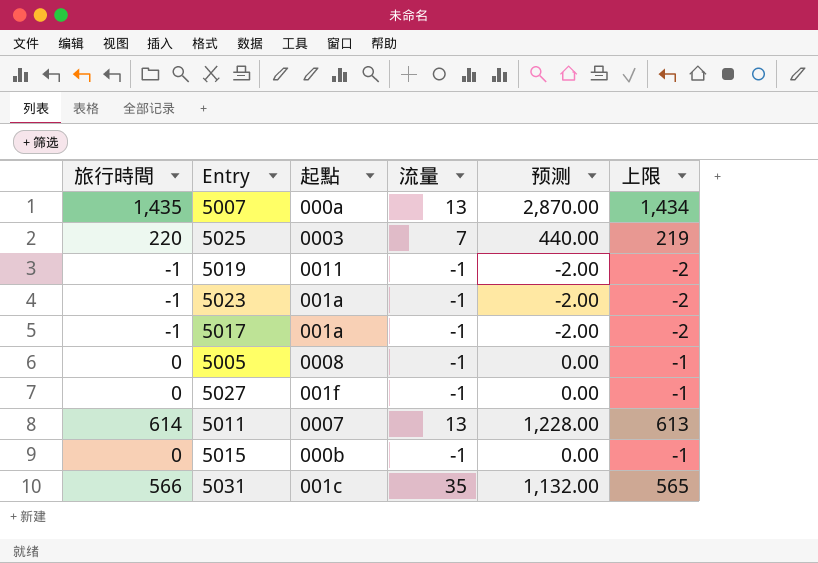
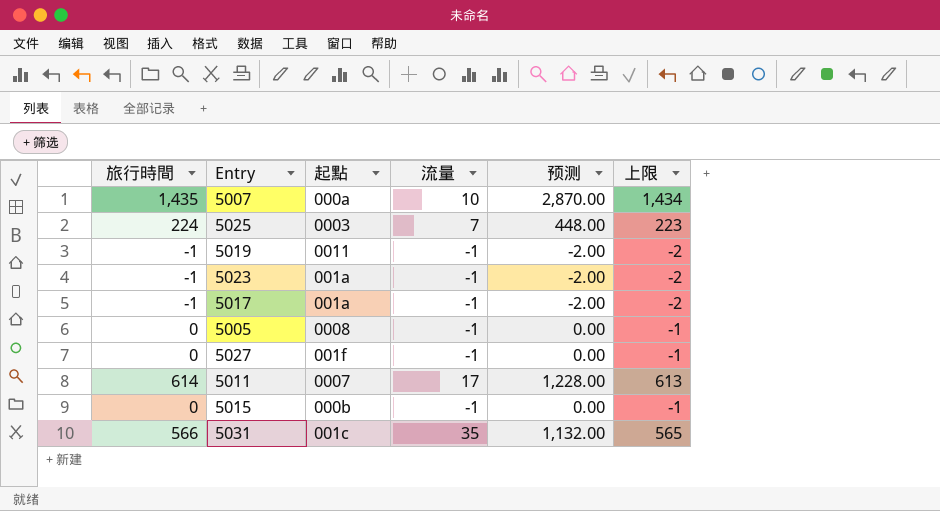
5007 | 流量: 13 -> 10
5025 | 旅行時間: 220 -> 224
5025 | 预测: 440.00 -> 448.00
5025 | 上限: 219 -> 223
5011 | 流量: 13 -> 17

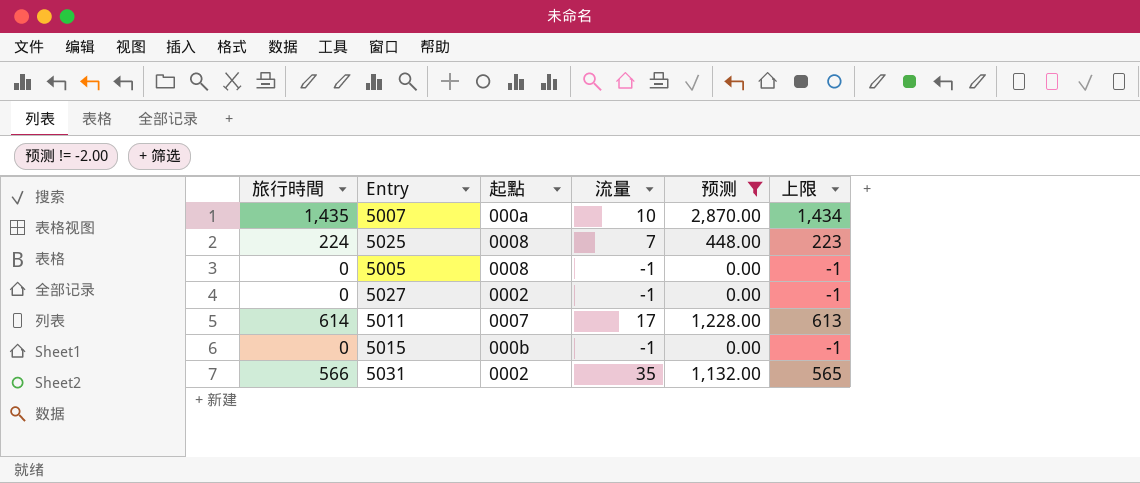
filter: none -> 预测 != -2.00
5025 | 起點: 0003 -> 0008
5027 | 起點: 001f -> 0002
5031 | 起點: 001c -> 0002

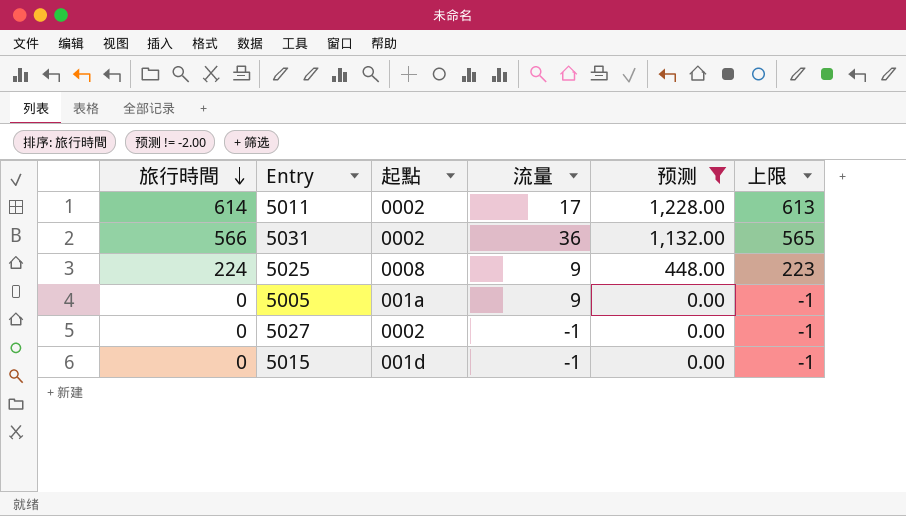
row order: none -> 旅行時間 descending
row 5007: 1,435 | 000a | 10 | 2,870.00 | 1,434 -> none
5011 | 起點: 0007 -> 0002
5031 | 流量: 35 -> 36
5025 | 流量: 7 -> 9
5005 | 起點: 0008 -> 001a
5005 | 流量: -1 -> 9
5015 | 起點: 000b -> 001d

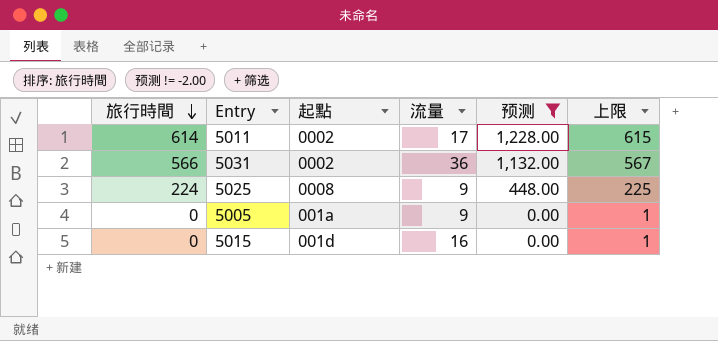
column 上限 | formula: [旅行時間] - 1 -> [旅行時間] + 1
row 5027: 0 | 0002 | -1 | 0.00 | -1 -> none
5015 | 流量: -1 -> 16

